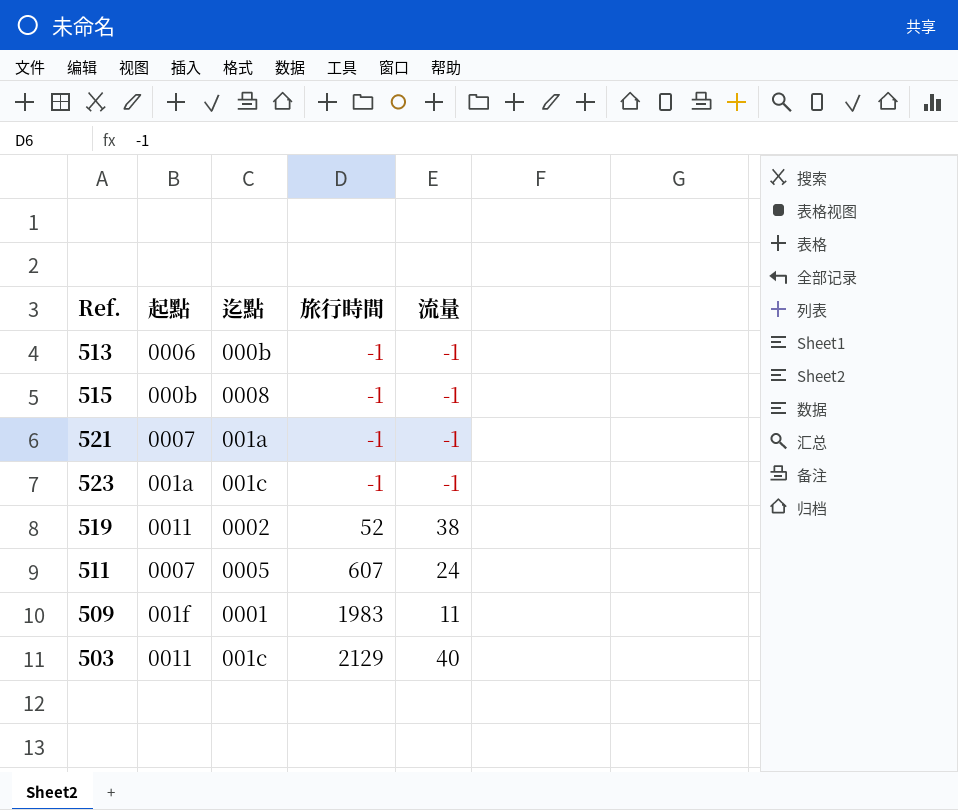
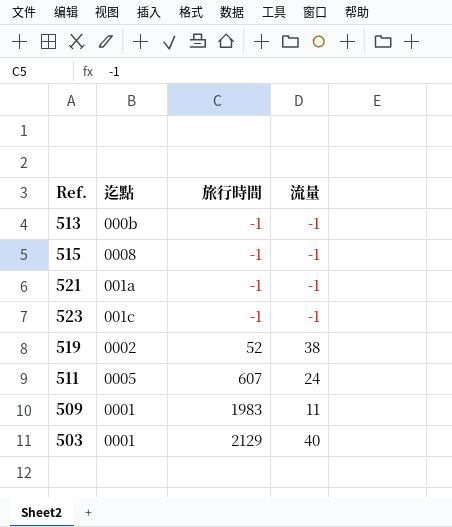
column 起點 | position: 2 -> none
503 | 迄點: 001c -> 0001

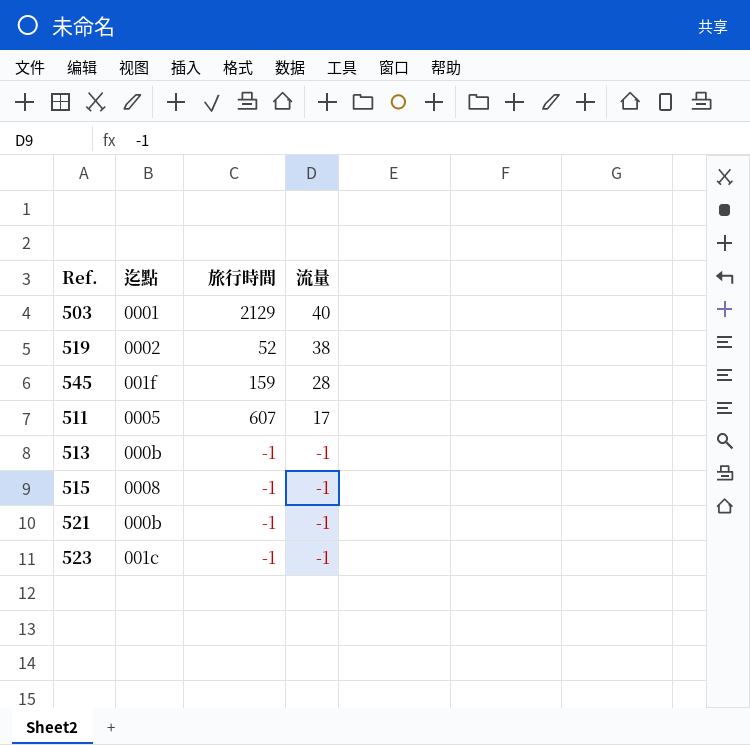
row order: 旅行時間 ascending -> 流量 descending
row 509: 0001 | 1983 | 11 -> none
row 545: none -> 001f | 159 | 28
511 | 流量: 24 -> 17
521 | 迄點: 001a -> 000b

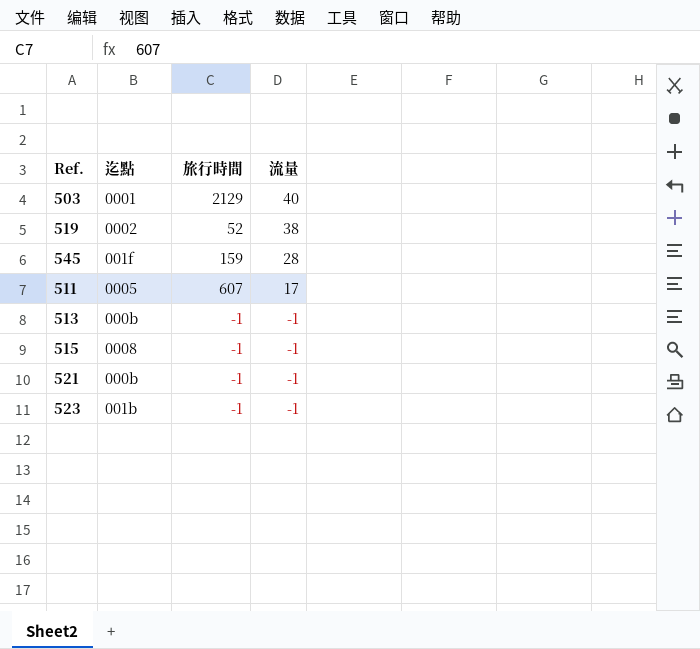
523 | 迄點: 001c -> 001b

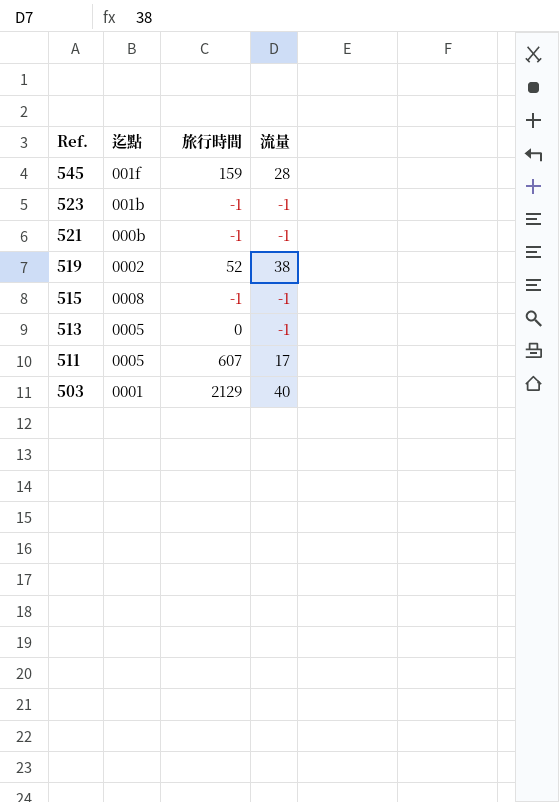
row order: 流量 descending -> Ref. descending
513 | 迄點: 000b -> 0005
513 | 旅行時間: -1 -> 0

